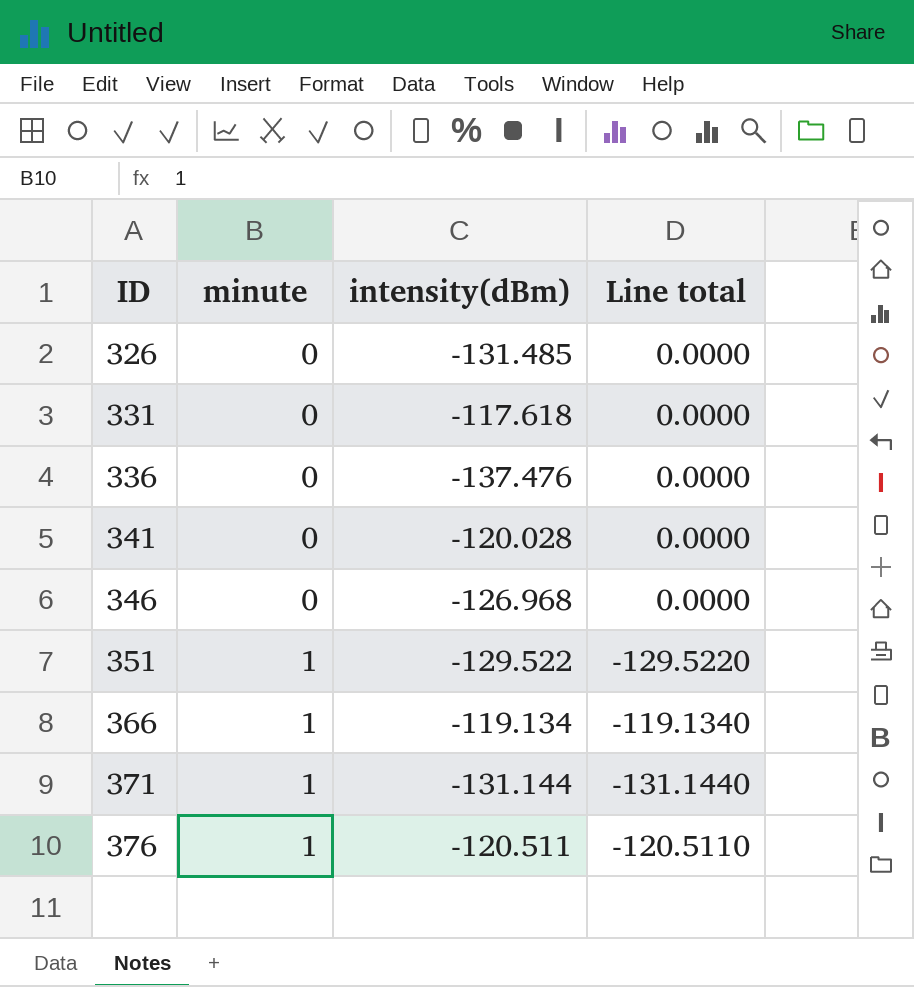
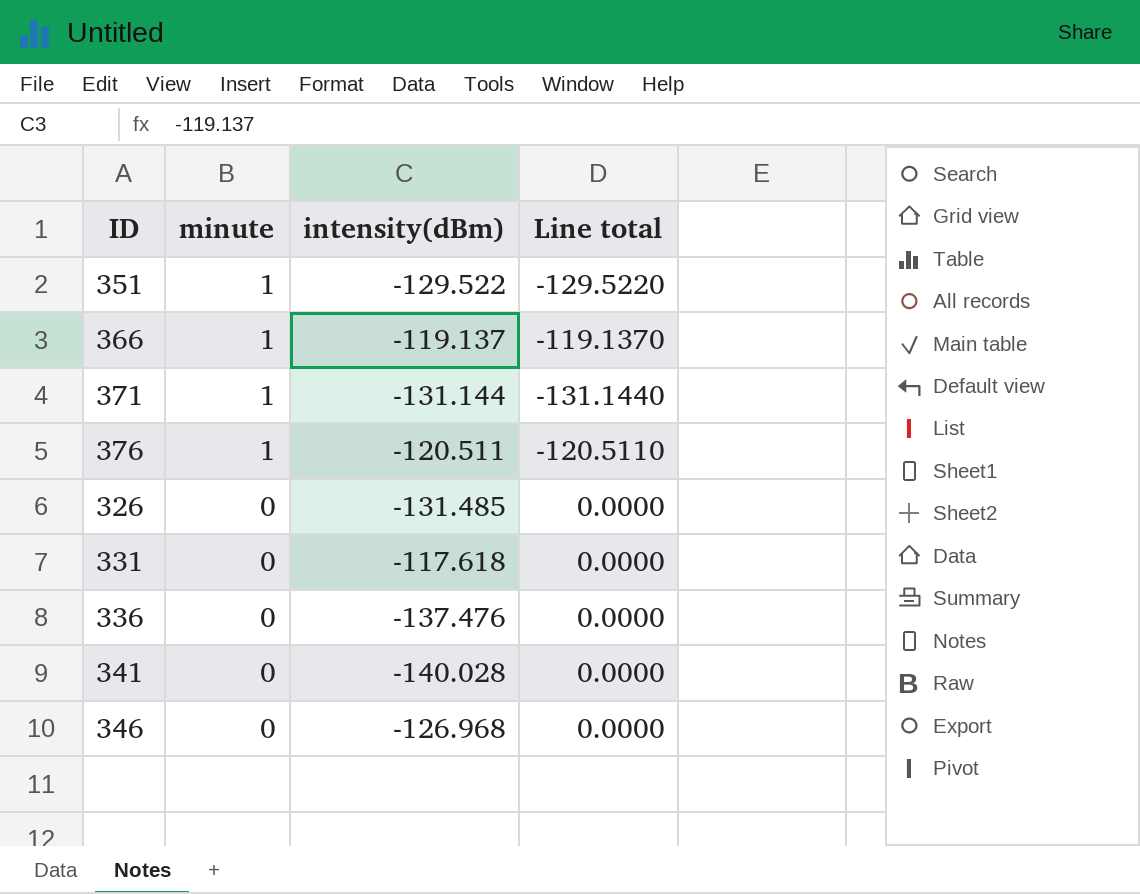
row order: ID ascending -> minute descending
366 | intensity(dBm): -119.134 -> -119.137
366 | Line total: -119.1340 -> -119.1370
341 | intensity(dBm): -120.028 -> -140.028

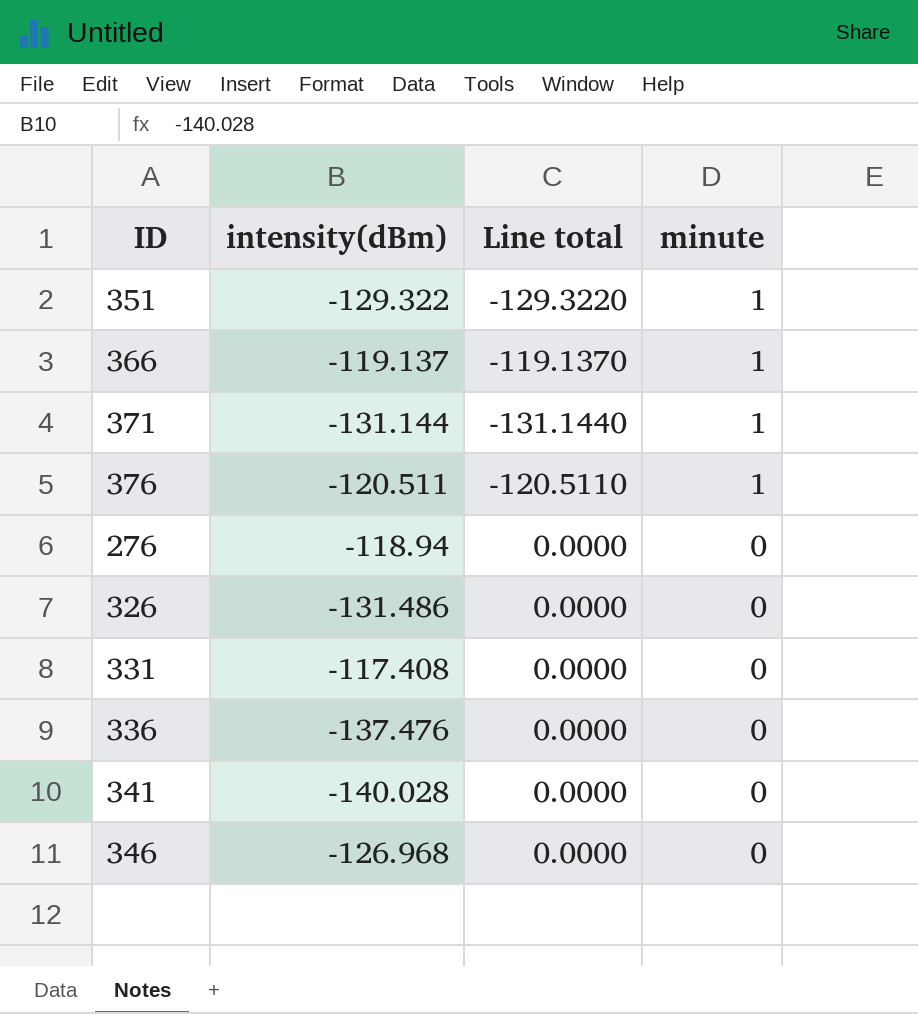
column minute | position: 2 -> 4
351 | intensity(dBm): -129.522 -> -129.322
351 | Line total: -129.5220 -> -129.3220
row 276: none -> -118.94 | 0.0000 | 0
326 | intensity(dBm): -131.485 -> -131.486
331 | intensity(dBm): -117.618 -> -117.408

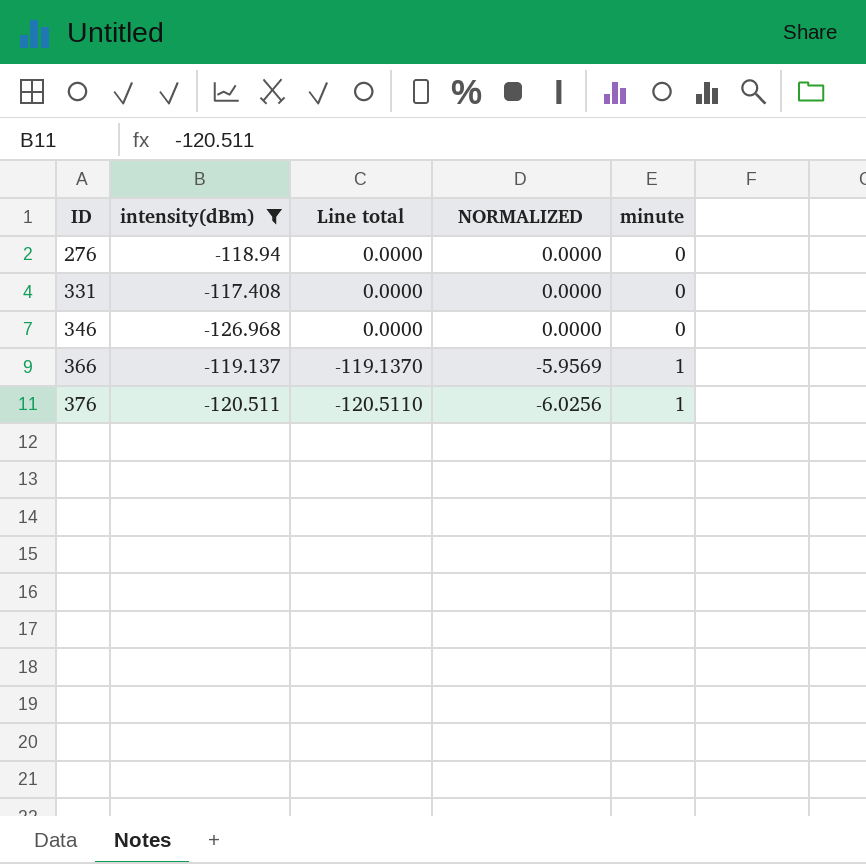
filter: none -> intensity(dBm) >= -126.968
row order: minute descending -> ID ascending
column NORMALIZED | formula: none -> [Line total] * 0.05

